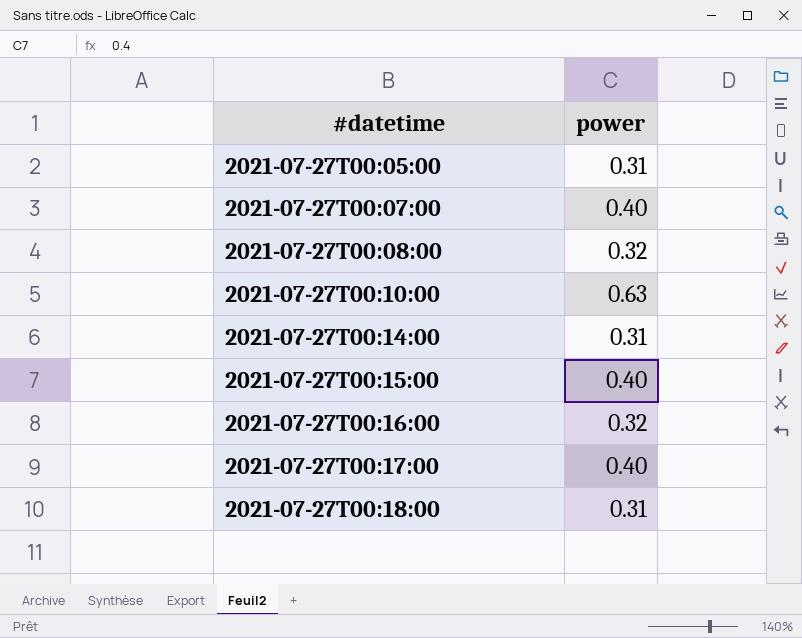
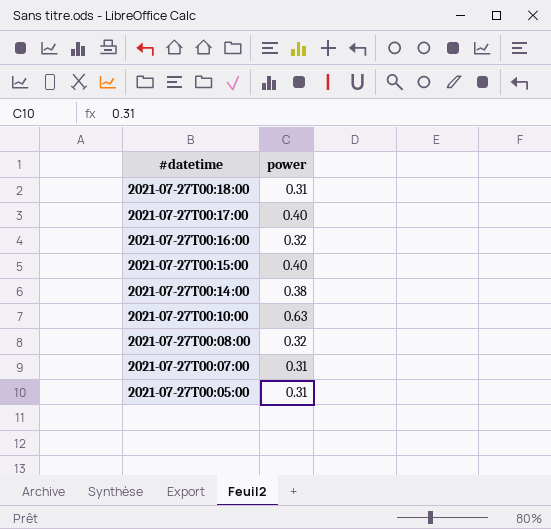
row order: #datetime ascending -> #datetime descending
2021-07-27T00:14:00 | power: 0.31 -> 0.38
2021-07-27T00:07:00 | power: 0.40 -> 0.31

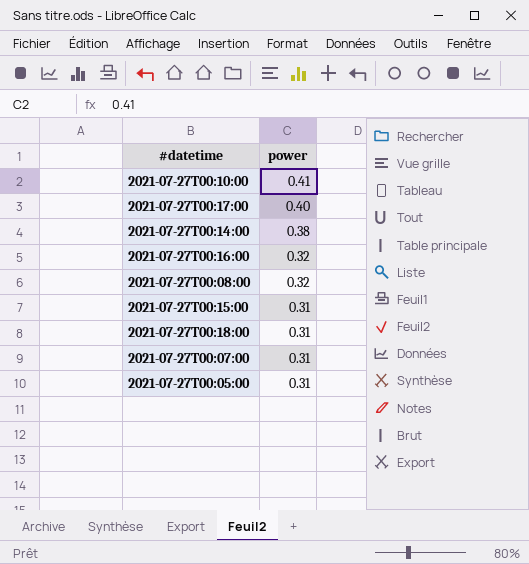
row order: #datetime descending -> power descending
2021-07-27T00:10:00 | power: 0.63 -> 0.41
2021-07-27T00:15:00 | power: 0.40 -> 0.31

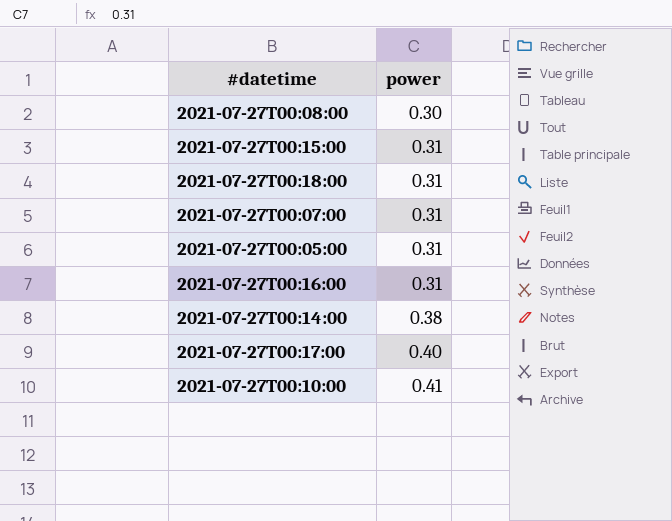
row order: power descending -> power ascending
2021-07-27T00:08:00 | power: 0.32 -> 0.30
2021-07-27T00:16:00 | power: 0.32 -> 0.31

